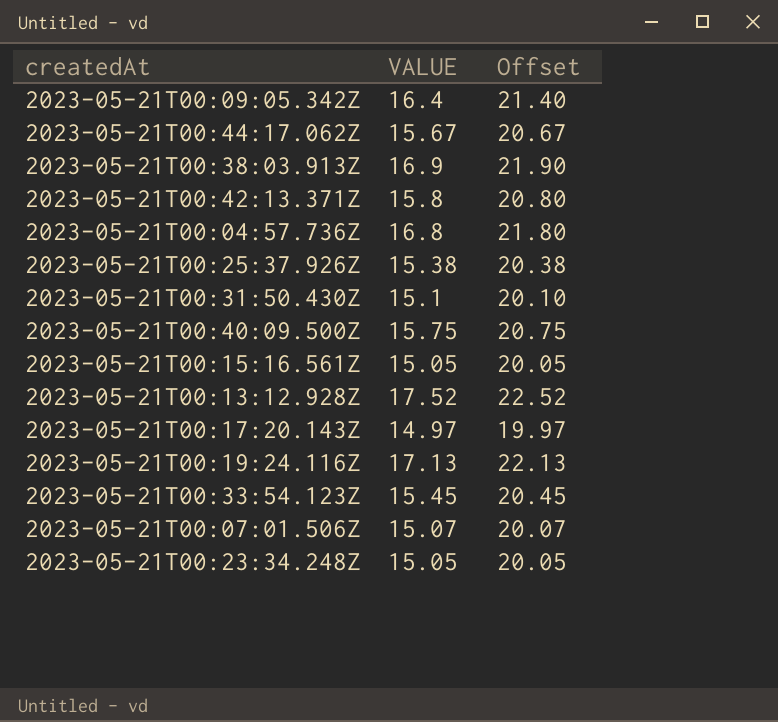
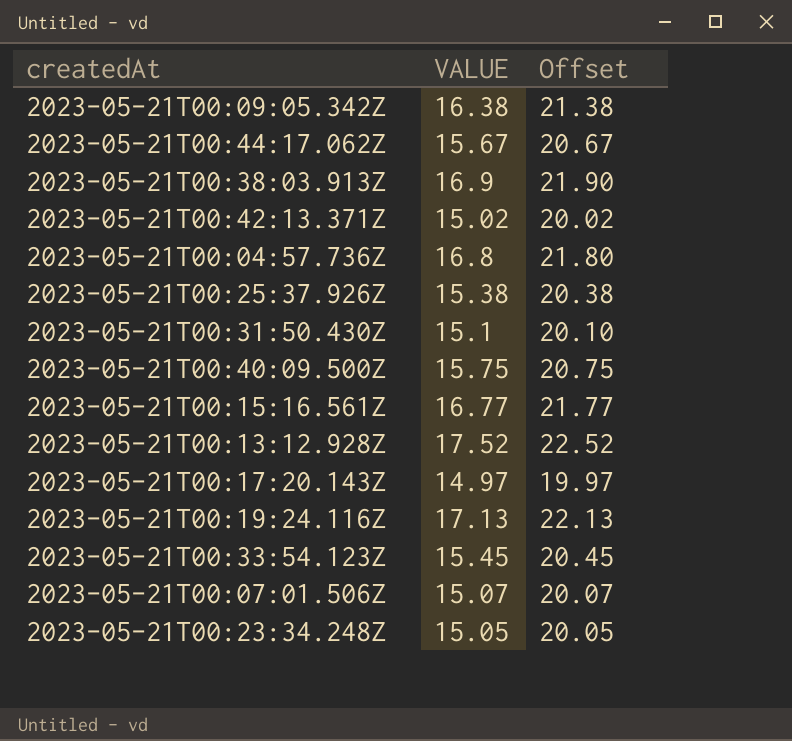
2023-05-21T00:09:05.342Z | VALUE: 16.4 -> 16.38
2023-05-21T00:09:05.342Z | Offset: 21.40 -> 21.38
2023-05-21T00:42:13.371Z | VALUE: 15.8 -> 15.02
2023-05-21T00:42:13.371Z | Offset: 20.80 -> 20.02
2023-05-21T00:15:16.561Z | VALUE: 15.05 -> 16.77
2023-05-21T00:15:16.561Z | Offset: 20.05 -> 21.77

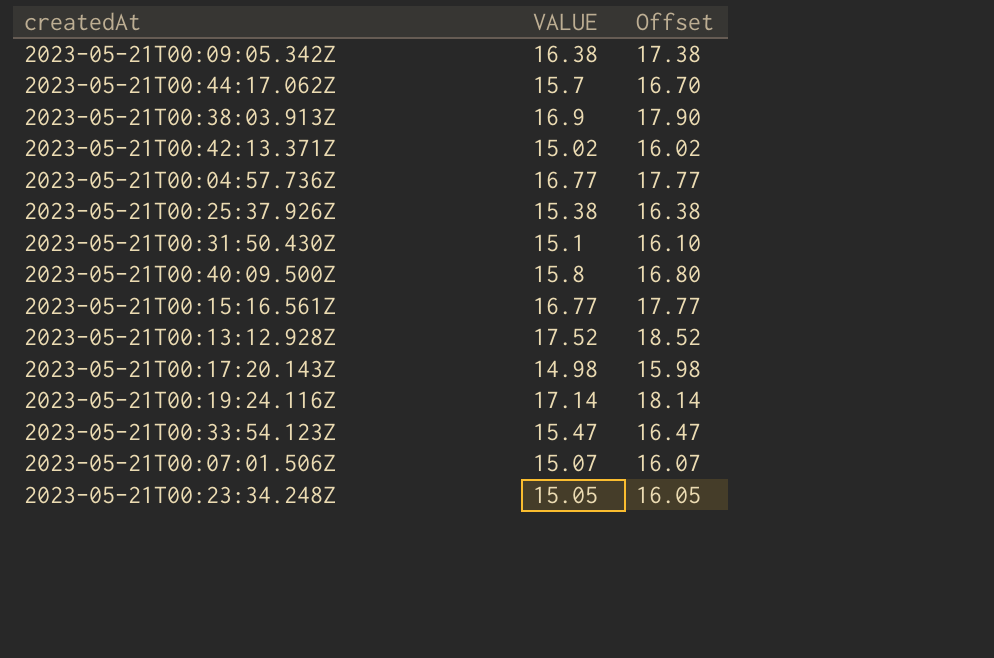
column Offset | formula: [VALUE] + 5 -> [VALUE] + 1
2023-05-21T00:44:17.062Z | VALUE: 15.67 -> 15.7
2023-05-21T00:04:57.736Z | VALUE: 16.8 -> 16.77
2023-05-21T00:40:09.500Z | VALUE: 15.75 -> 15.8
2023-05-21T00:17:20.143Z | VALUE: 14.97 -> 14.98
2023-05-21T00:19:24.116Z | VALUE: 17.13 -> 17.14
2023-05-21T00:33:54.123Z | VALUE: 15.45 -> 15.47

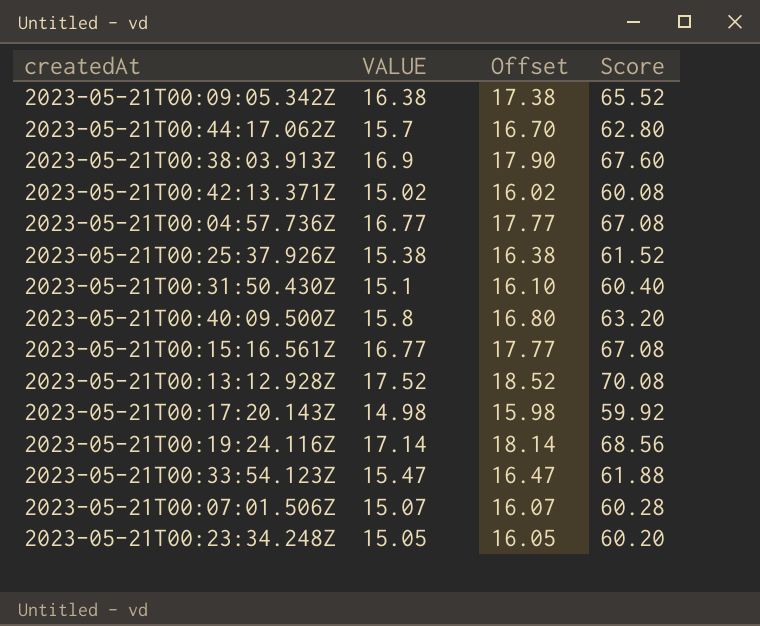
column Score | formula: none -> [VALUE] * 4

